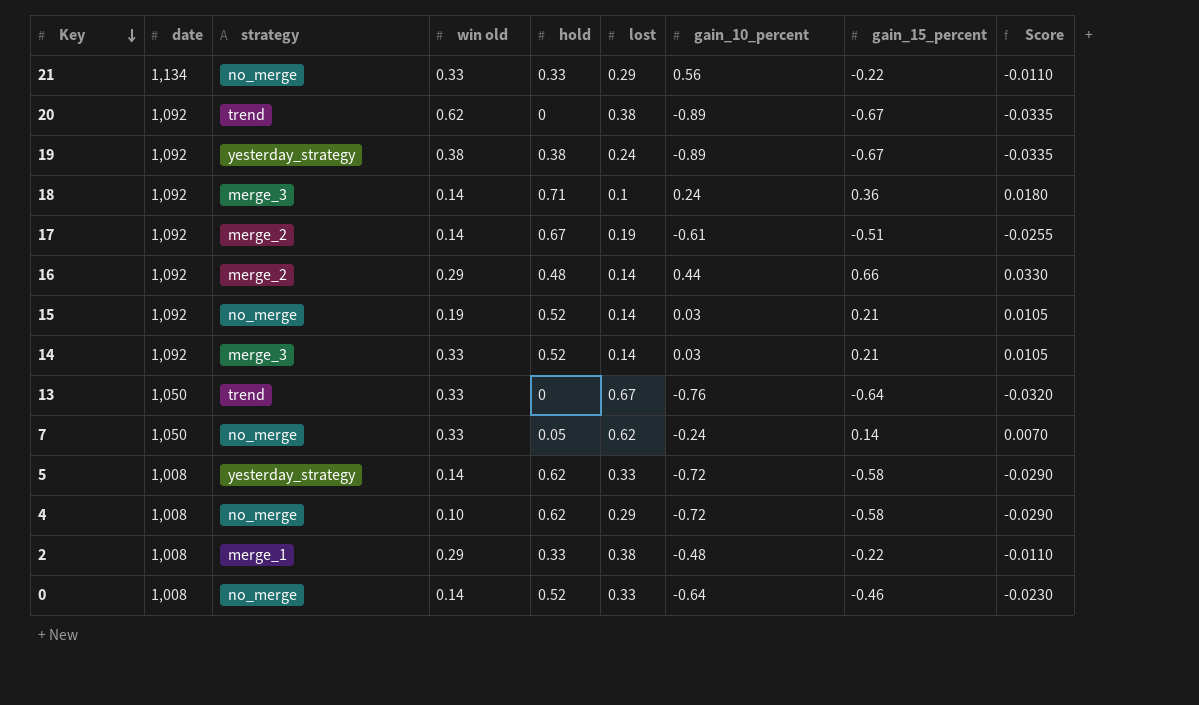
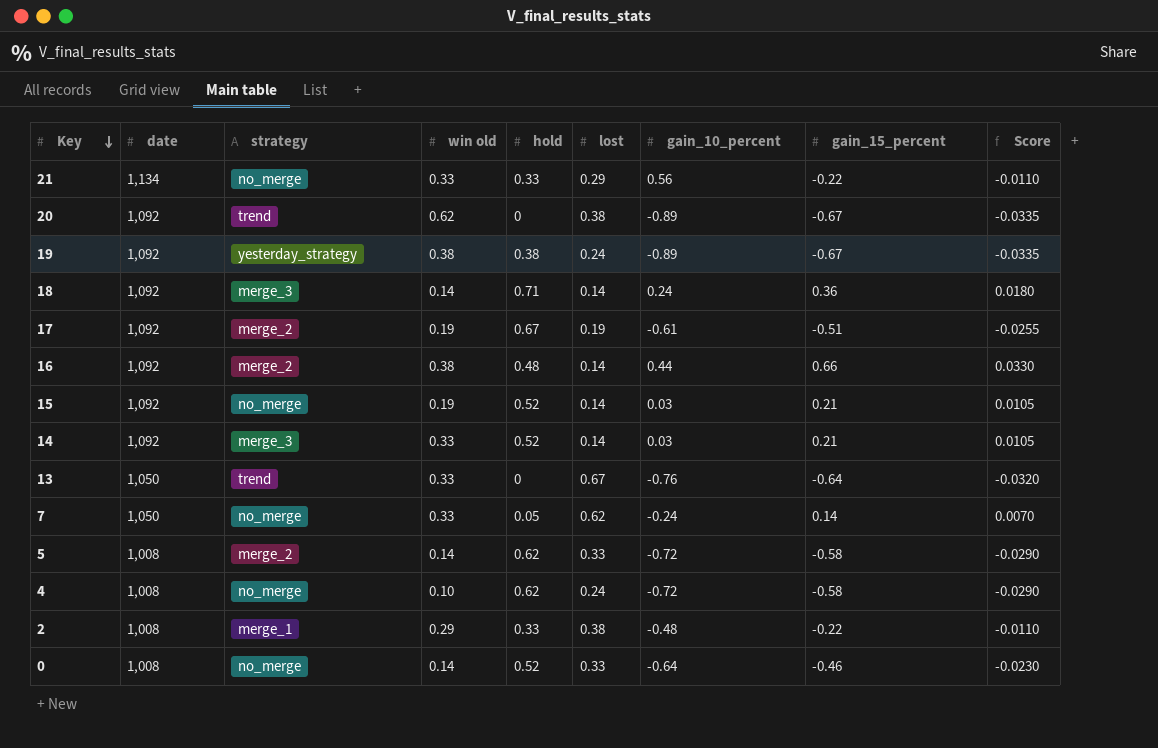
18 | lost: 0.1 -> 0.14
17 | win old: 0.14 -> 0.19
16 | win old: 0.29 -> 0.38
5 | strategy: yesterday_strategy -> merge_2
4 | lost: 0.29 -> 0.24

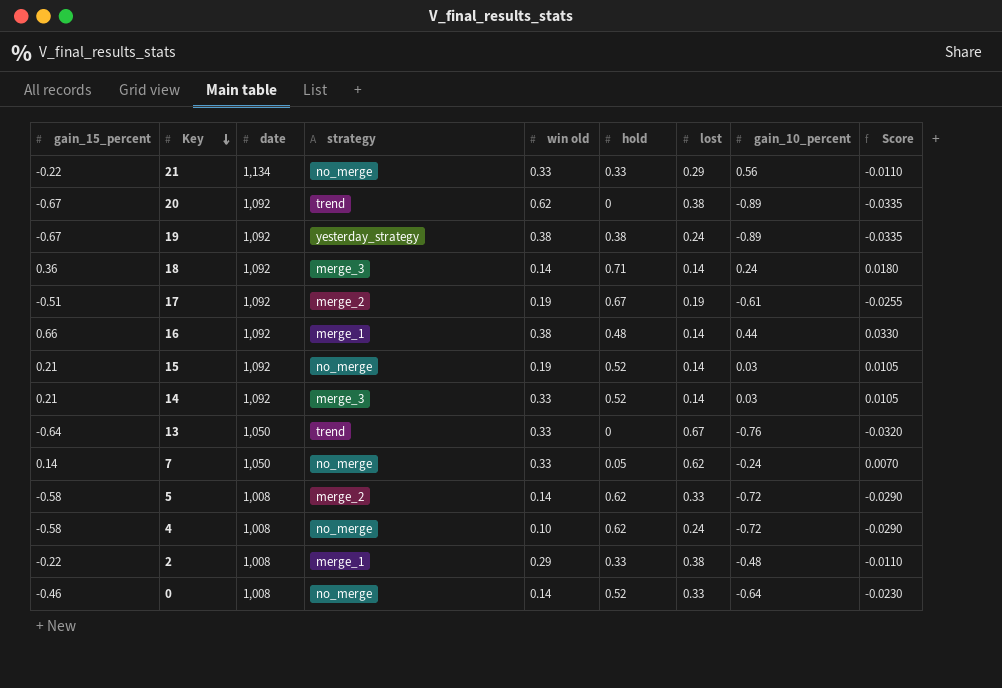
column gain_15_percent | position: 8 -> 1
16 | strategy: merge_2 -> merge_1

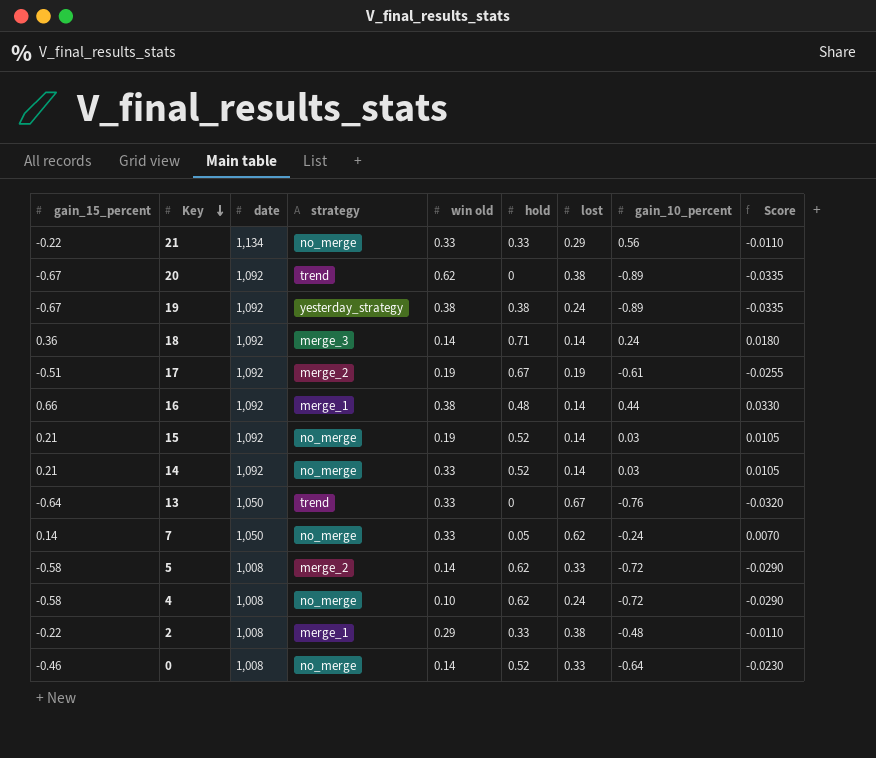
14 | strategy: merge_3 -> no_merge

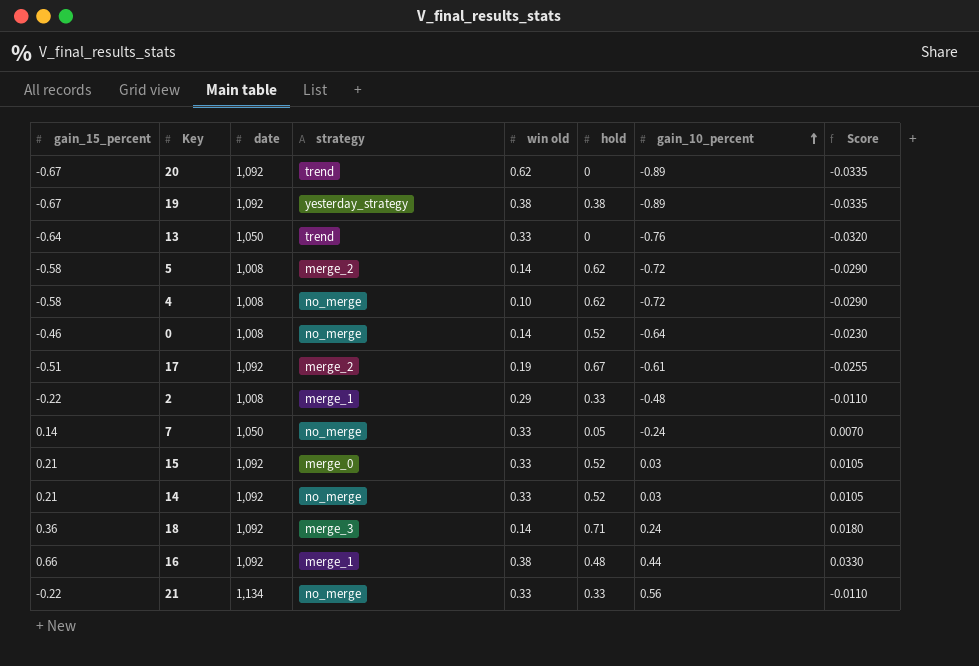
row order: Key descending -> gain_10_percent ascending
column lost | position: 7 -> none
15 | strategy: no_merge -> merge_0
15 | win old: 0.19 -> 0.33

